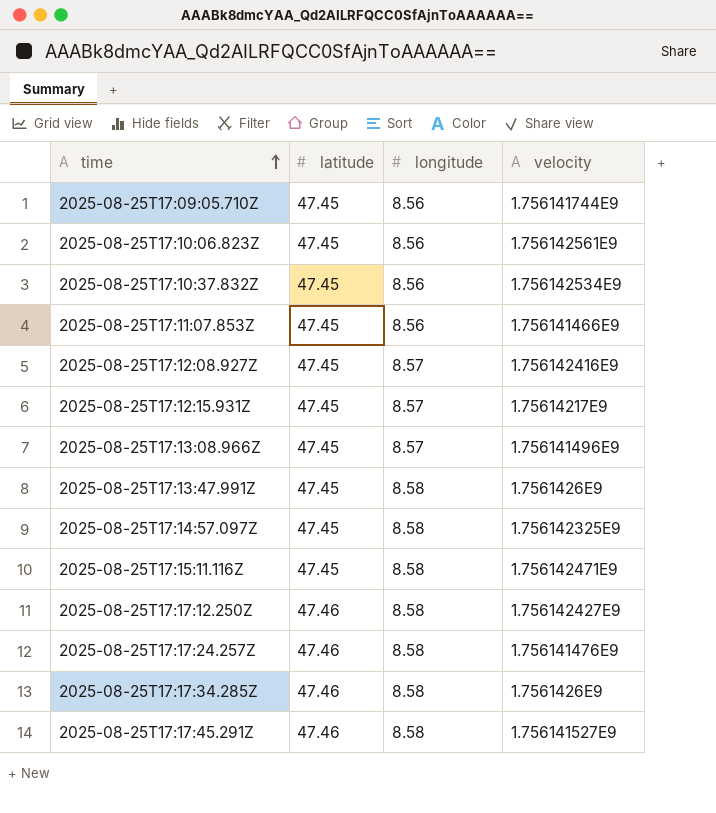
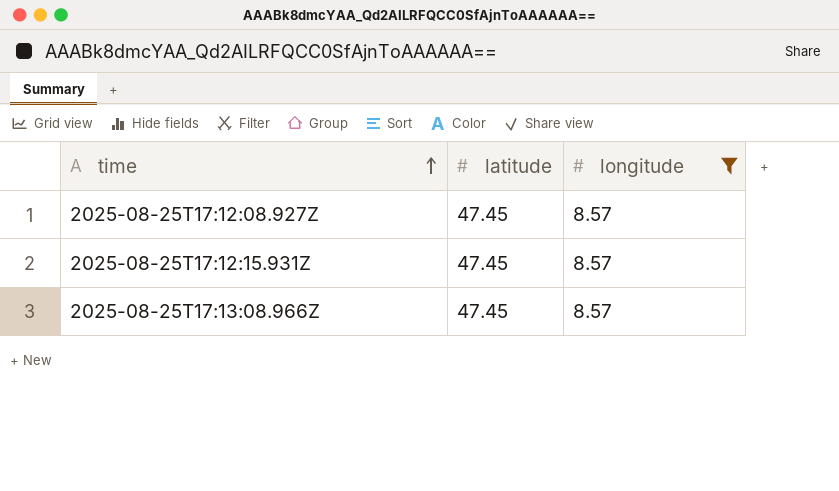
filter: none -> longitude = 8.57
column velocity | position: 4 -> none

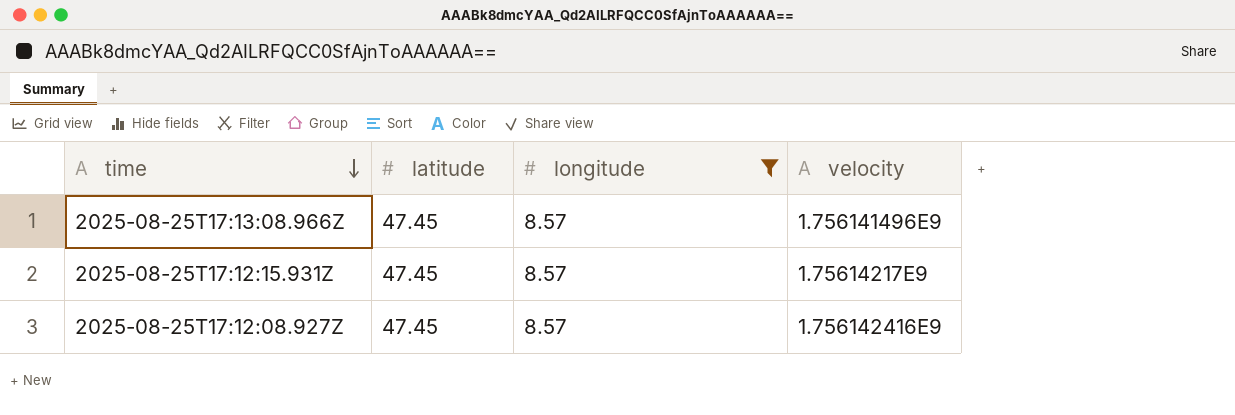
row order: time ascending -> time descending
column velocity | position: none -> 4

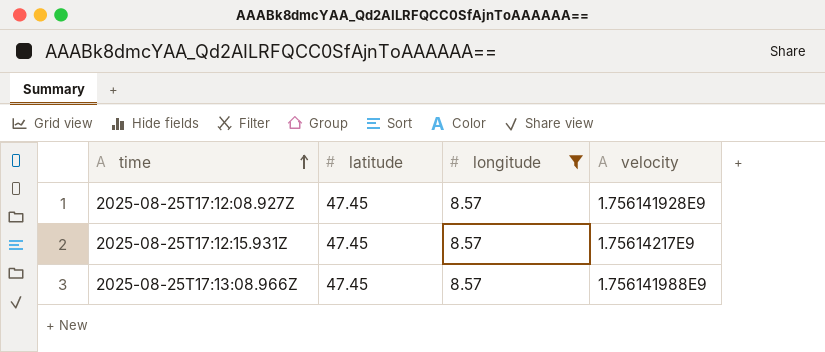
row order: time descending -> time ascending
2025-08-25T17:12:08.927Z | velocity: 1.756142416E9 -> 1.756141928E9
2025-08-25T17:13:08.966Z | velocity: 1.756141496E9 -> 1.756141988E9

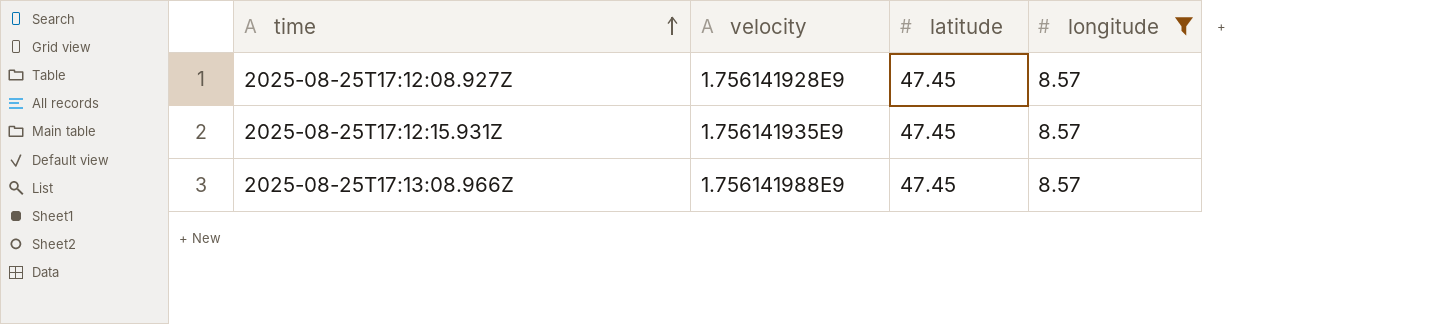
column velocity | position: 4 -> 2
2025-08-25T17:12:15.931Z | velocity: 1.75614217E9 -> 1.756141935E9

